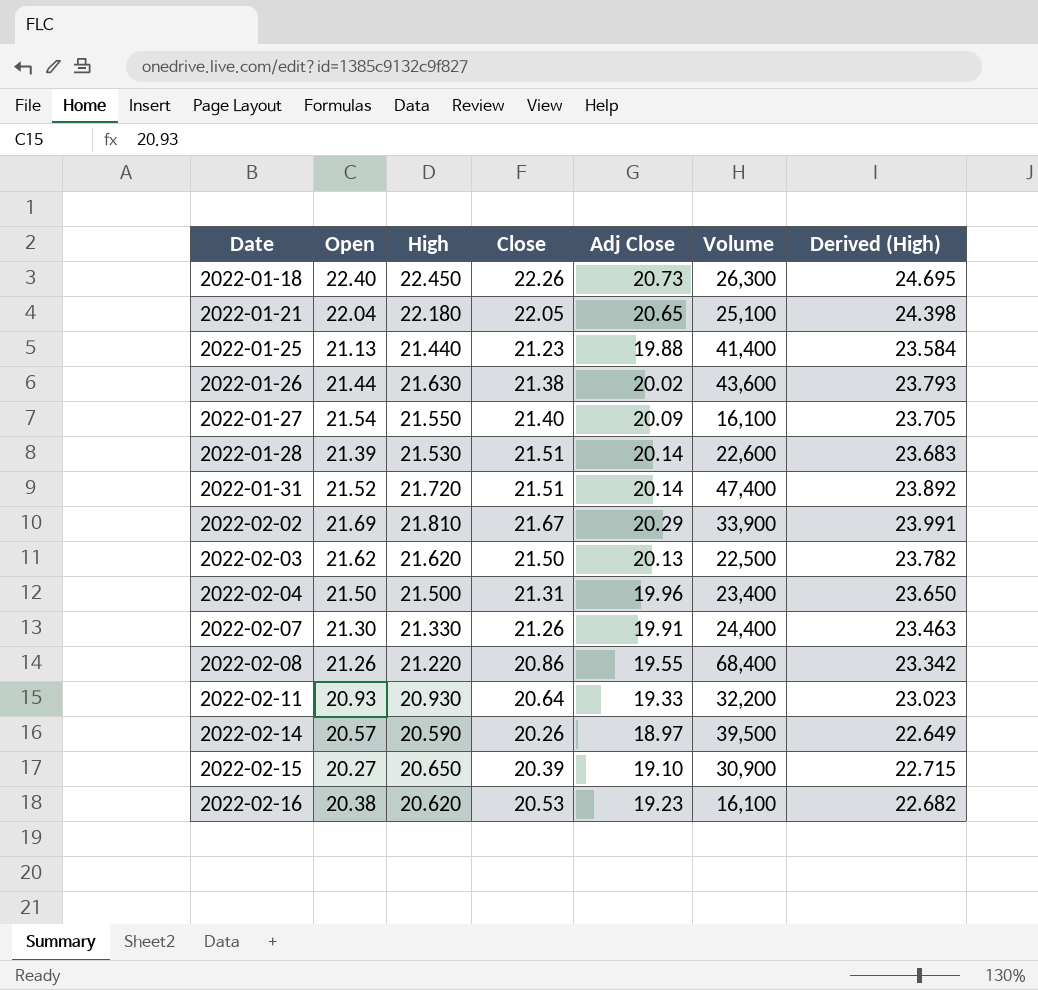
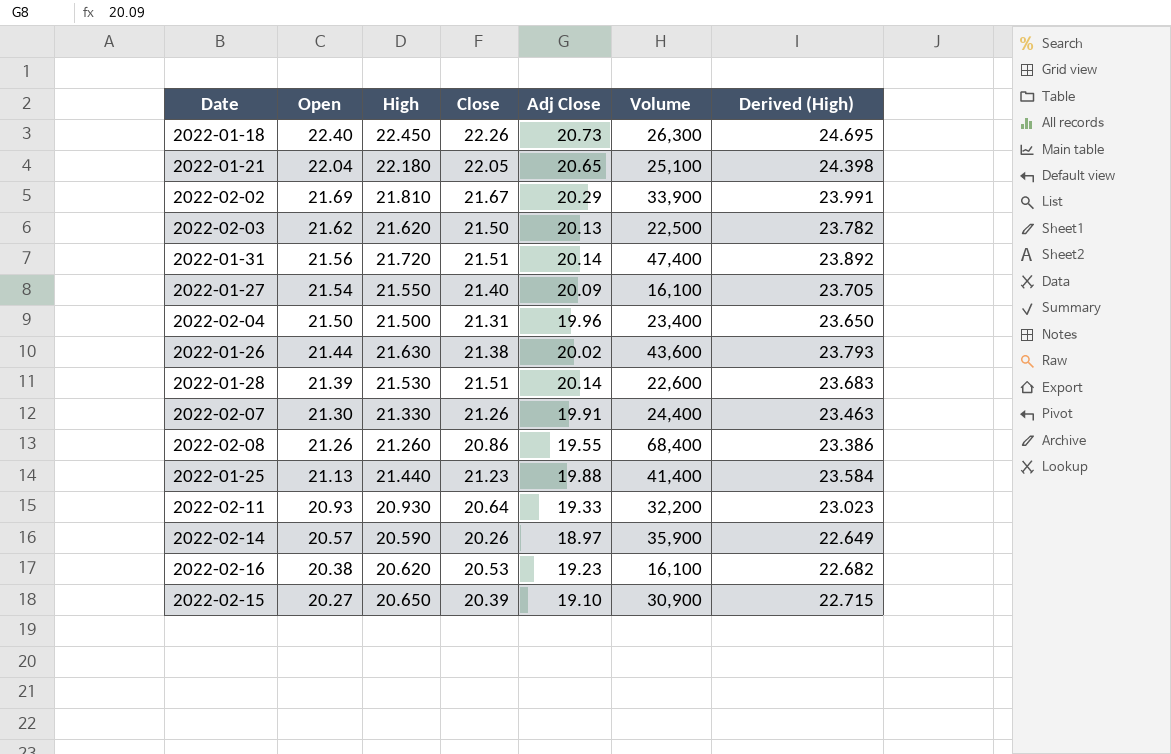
row order: Date ascending -> Open descending
2022-01-31 | Open: 21.52 -> 21.56
2022-02-08 | High: 21.220 -> 21.260
2022-02-08 | Derived (High): 23.342 -> 23.386
2022-02-14 | Volume: 39,500 -> 35,900

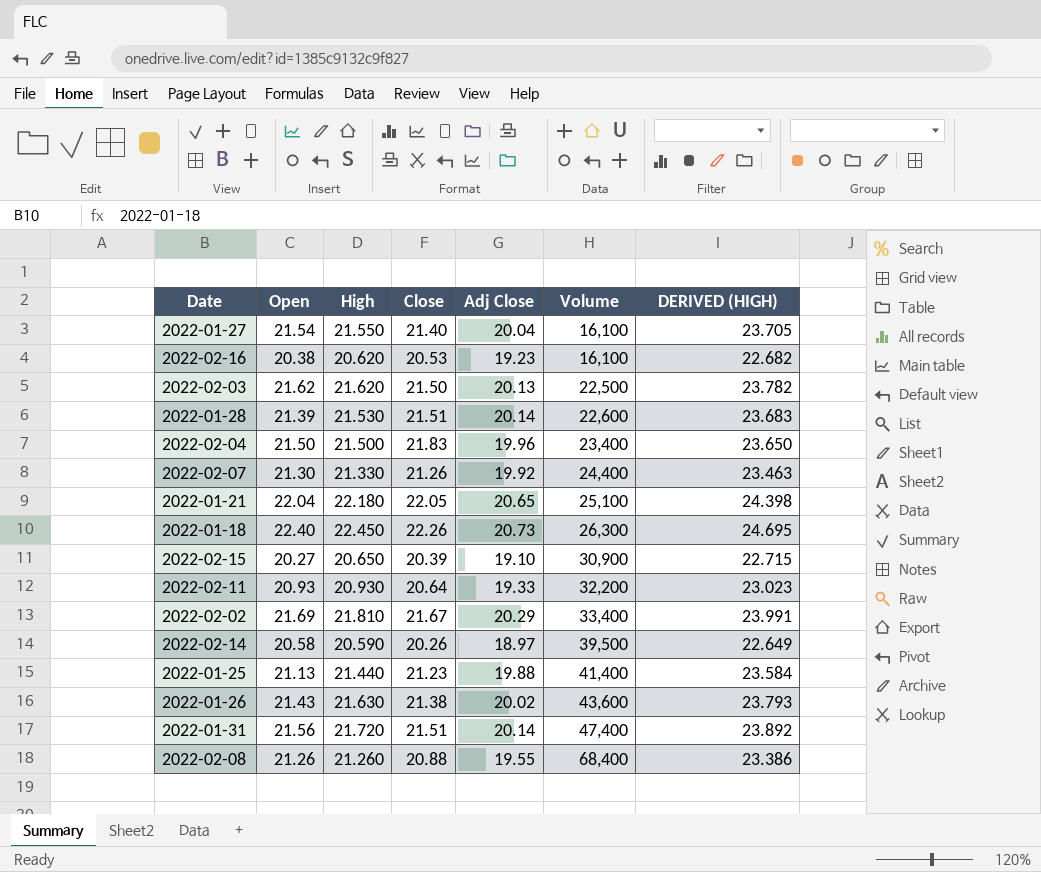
row order: Open descending -> Volume ascending
column name: Derived (High) -> DERIVED (HIGH)
2022-01-27 | Adj Close: 20.09 -> 20.04
2022-02-04 | Close: 21.31 -> 21.83
2022-02-07 | Adj Close: 19.91 -> 19.92
2022-02-02 | Volume: 33,900 -> 33,400
2022-02-14 | Open: 20.57 -> 20.58
2022-02-14 | Volume: 35,900 -> 39,500
2022-01-26 | Open: 21.44 -> 21.43
2022-02-08 | Close: 20.86 -> 20.88

